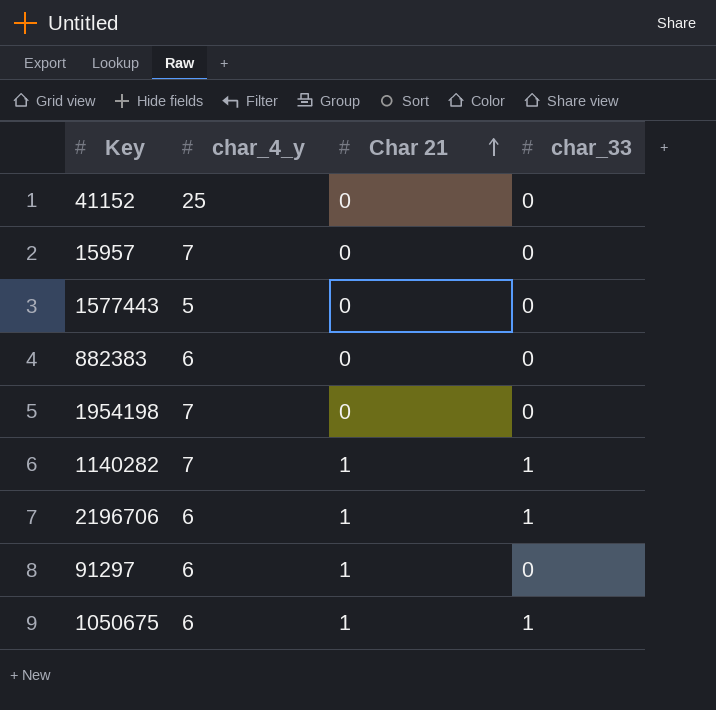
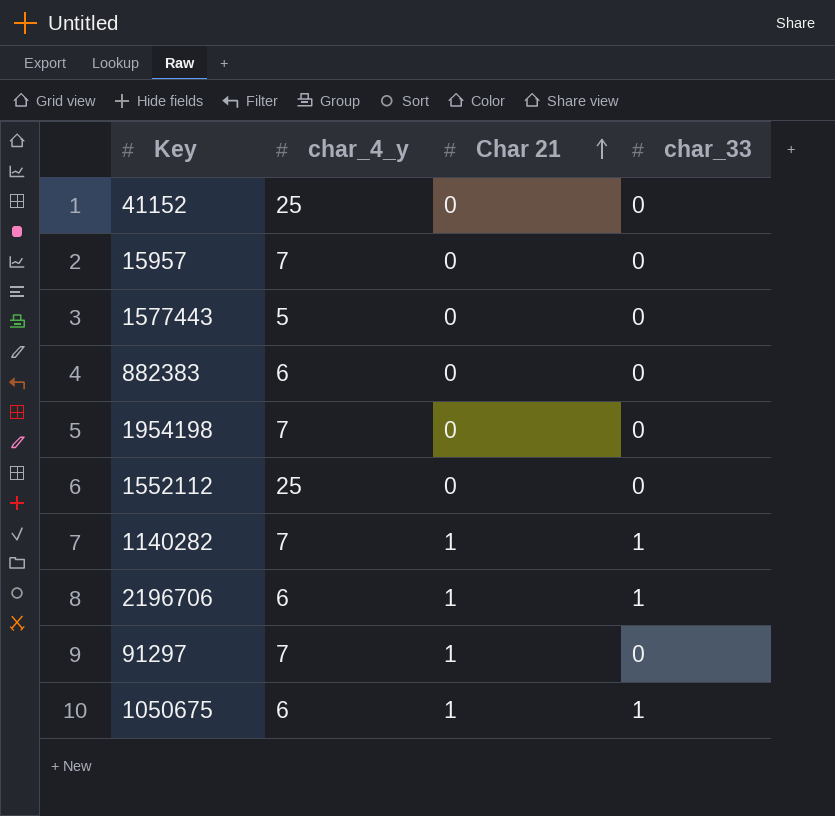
row 1552112: none -> 25 | 0 | 0
91297 | char_4_y: 6 -> 7

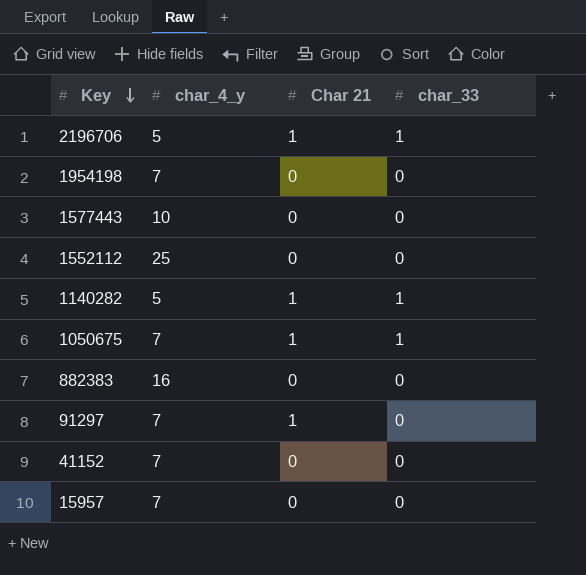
row order: Char 21 ascending -> Key descending
2196706 | char_4_y: 6 -> 5
1577443 | char_4_y: 5 -> 10
1140282 | char_4_y: 7 -> 5
1050675 | char_4_y: 6 -> 7
882383 | char_4_y: 6 -> 16
41152 | char_4_y: 25 -> 7

